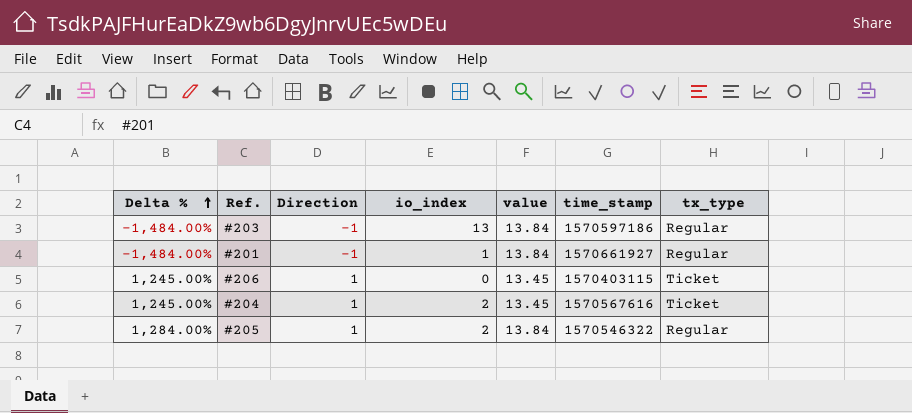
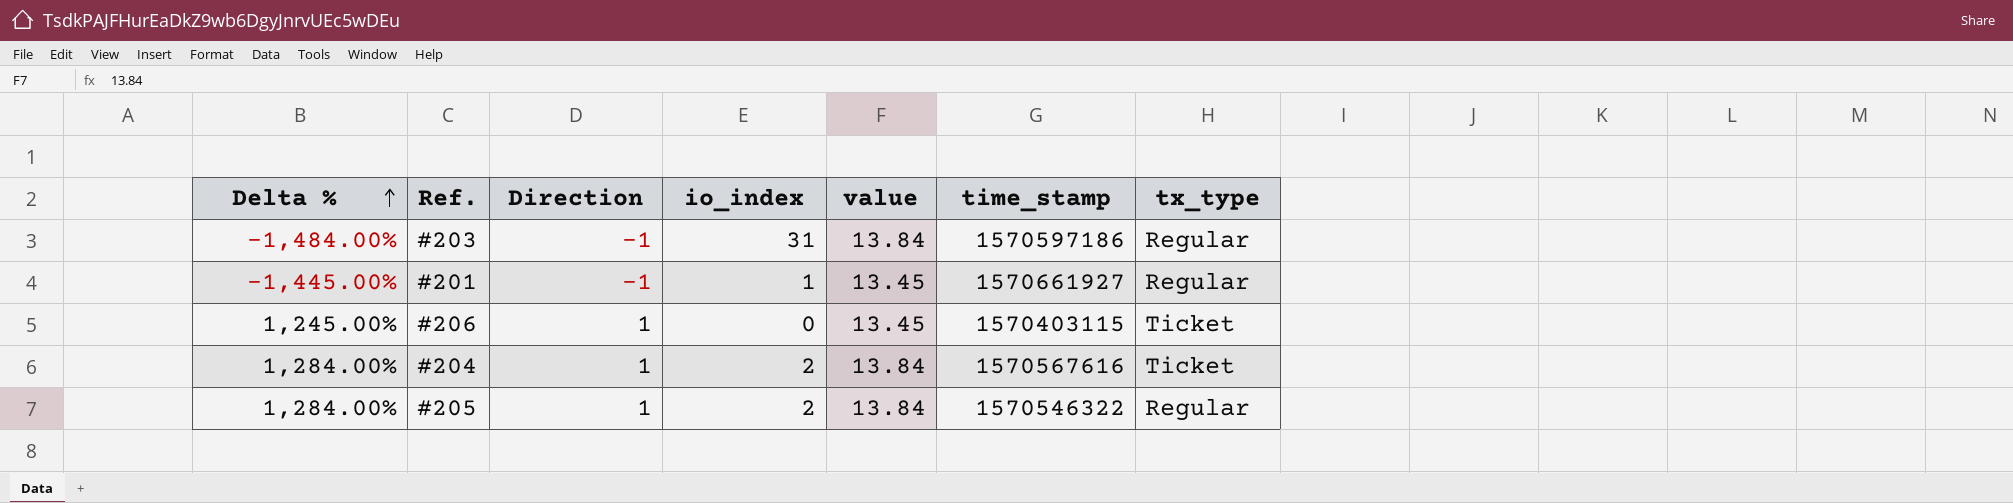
#203 | io_index: 13 -> 31
#201 | Delta %: -1,484.00% -> -1,445.00%
#201 | value: 13.84 -> 13.45
#204 | Delta %: 1,245.00% -> 1,284.00%
#204 | value: 13.45 -> 13.84

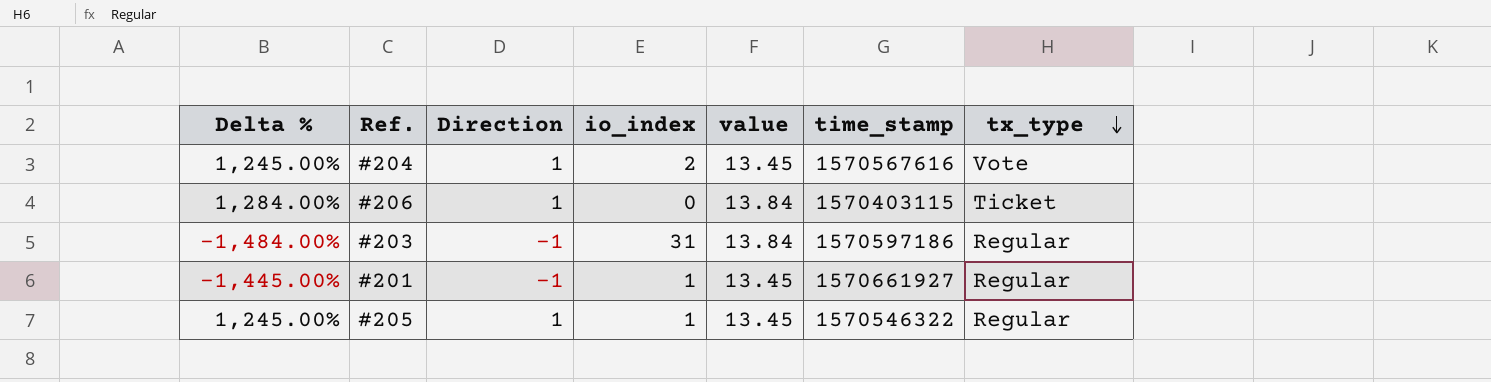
row order: Delta % ascending -> tx_type descending
#204 | Delta %: 1,284.00% -> 1,245.00%
#204 | value: 13.84 -> 13.45
#204 | tx_type: Ticket -> Vote
#206 | Delta %: 1,245.00% -> 1,284.00%
#206 | value: 13.45 -> 13.84
#205 | Delta %: 1,284.00% -> 1,245.00%
#205 | io_index: 2 -> 1
#205 | value: 13.84 -> 13.45

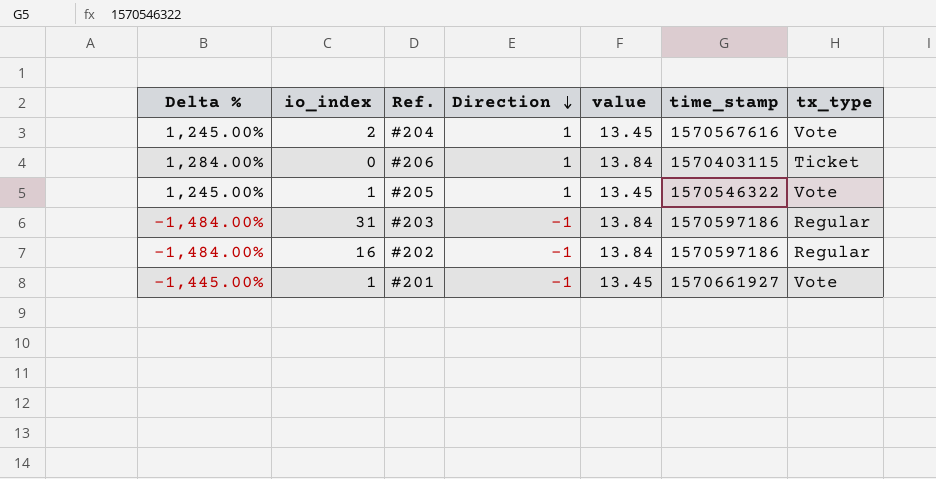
row order: tx_type descending -> Direction descending
column io_index | position: 4 -> 2
#205 | tx_type: Regular -> Vote
row #202: none -> -1,484.00% | 16 | -1 | 13.84 | 1570597186 | Regular
#201 | tx_type: Regular -> Vote

